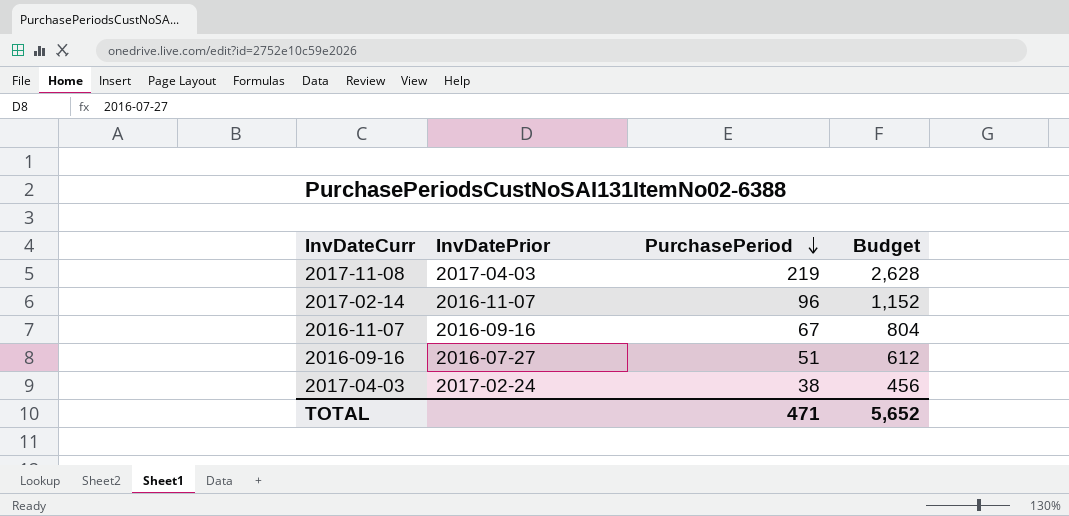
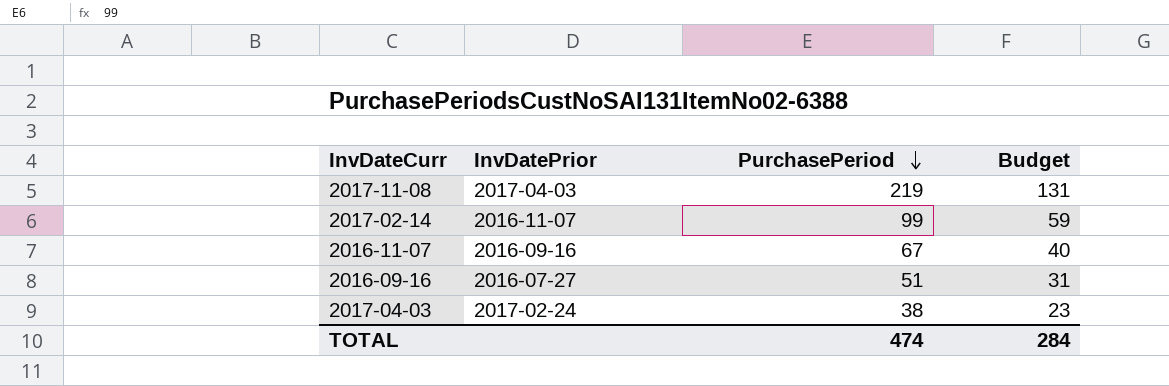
column Budget | formula: [PurchasePeriod] * 12 -> [PurchasePeriod] * 0.6
2017-02-14 | PurchasePeriod: 96 -> 99
TOTAL | PurchasePeriod: 471 -> 474
TOTAL | Budget: 5,652 -> 284

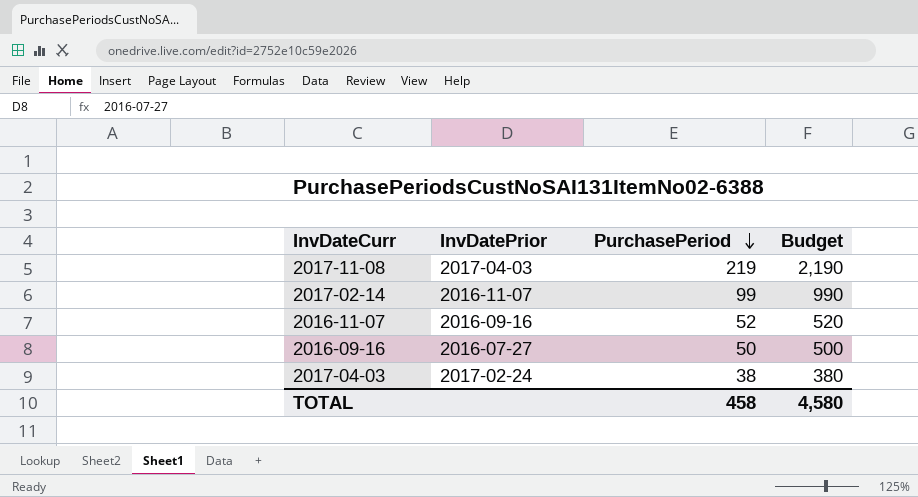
column Budget | formula: [PurchasePeriod] * 0.6 -> [PurchasePeriod] * 10
2016-11-07 | PurchasePeriod: 67 -> 52
2016-09-16 | PurchasePeriod: 51 -> 50
TOTAL | PurchasePeriod: 474 -> 458
TOTAL | Budget: 284 -> 4,580

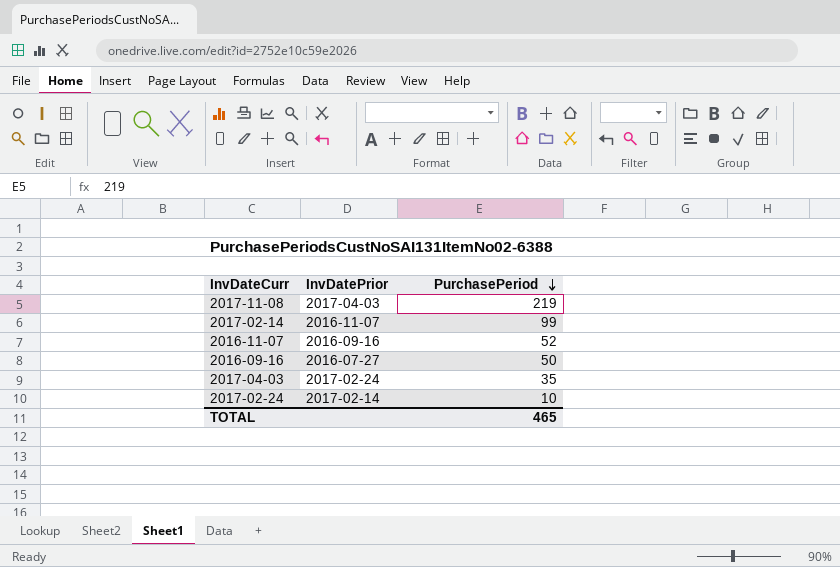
column Budget | formula: [PurchasePeriod] * 10 -> none
2017-04-03 | PurchasePeriod: 38 -> 35
row 2017-02-24: none -> 2017-02-14 | 10
TOTAL | PurchasePeriod: 458 -> 465

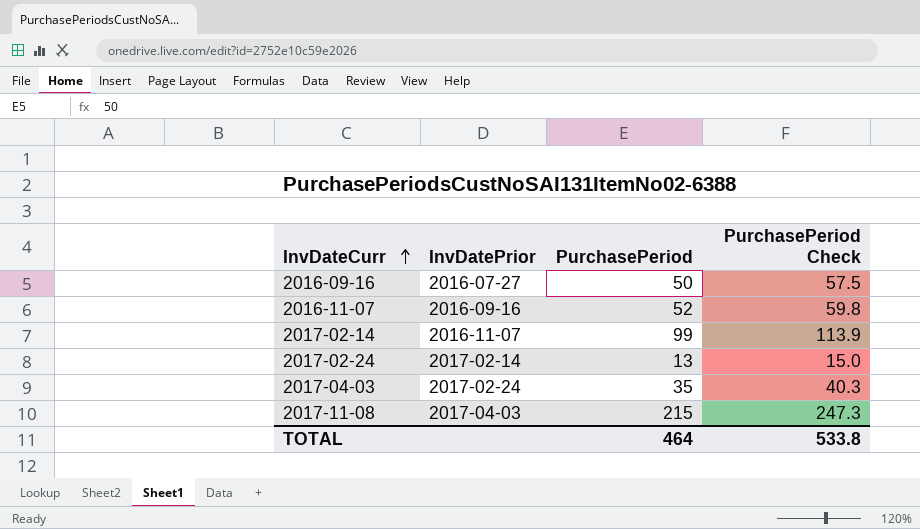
row order: PurchasePeriod descending -> InvDateCurr ascending
column PurchasePeriod Check | formula: none -> [PurchasePeriod] * 1.15
2017-02-24 | PurchasePeriod: 10 -> 13
2017-11-08 | PurchasePeriod: 219 -> 215
TOTAL | PurchasePeriod: 465 -> 464

